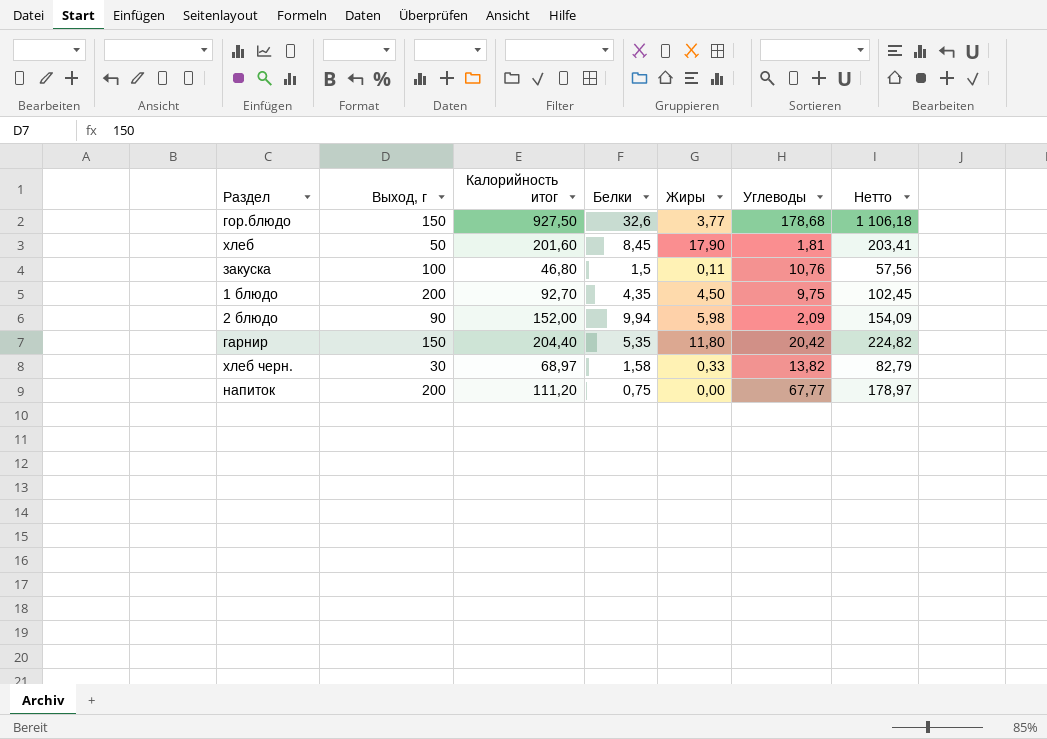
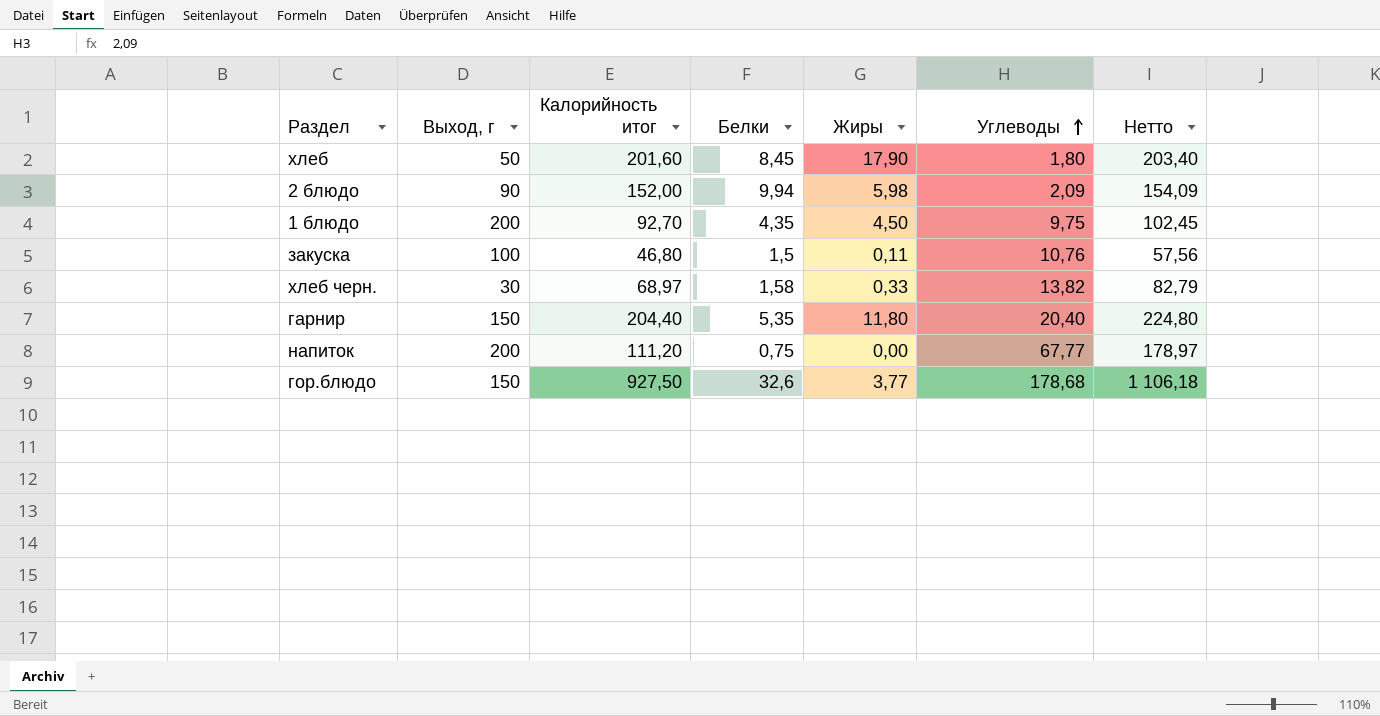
row order: none -> Углеводы ascending
хлеб | Углеводы: 1,81 -> 1,80
хлеб | Нетто: 203,41 -> 203,40
гарнир | Углеводы: 20,42 -> 20,40
гарнир | Нетто: 224,82 -> 224,80

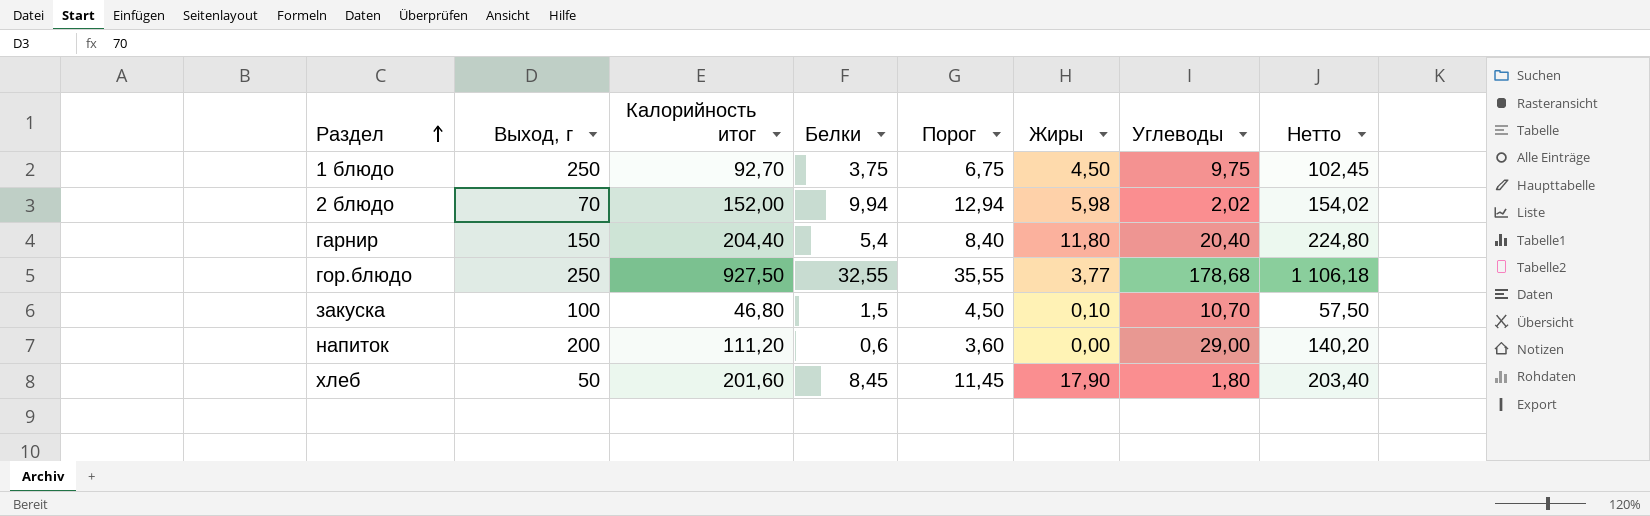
row order: Углеводы ascending -> Раздел ascending
column Порог | formula: none -> [Белки] + 3
row хлеб черн.: 30 | 68,97 | 1,58 | 0,33 | 13,82 | 82,79 -> none
1 блюдо | Выход, г: 200 -> 250
1 блюдо | Белки: 4,35 -> 3,75
2 блюдо | Выход, г: 90 -> 70
2 блюдо | Углеводы: 2,09 -> 2,02
2 блюдо | Нетто: 154,09 -> 154,02
гарнир | Белки: 5,35 -> 5,4
гор.блюдо | Выход, г: 150 -> 250
гор.блюдо | Белки: 32,6 -> 32,55
закуска | Жиры: 0,11 -> 0,10
закуска | Углеводы: 10,76 -> 10,70
закуска | Нетто: 57,56 -> 57,50
напиток | Белки: 0,75 -> 0,6
напиток | Углеводы: 67,77 -> 29,00
напиток | Нетто: 178,97 -> 140,20

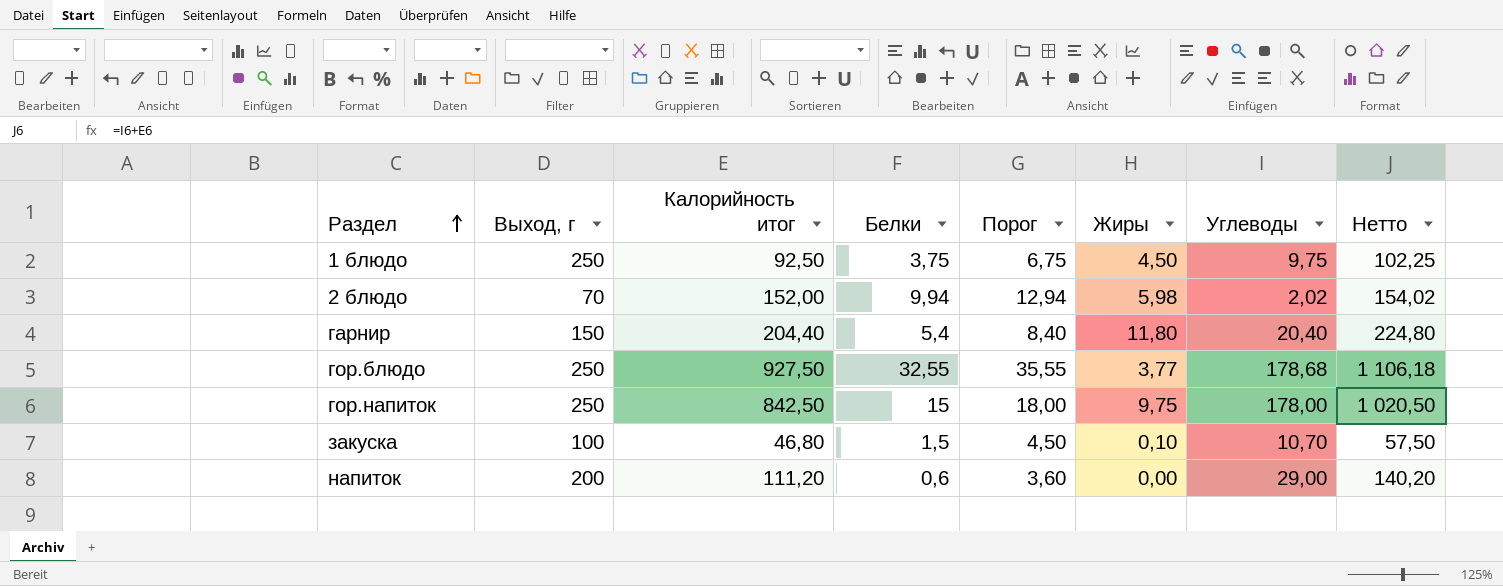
row хлеб: 50 | 201,60 | 8,45 | 11,45 | 17,90 | 1,80 | 203,40 -> none
1 блюдо | Калорийность итог: 92,70 -> 92,50
1 блюдо | Нетто: 102,45 -> 102,25
row гор.напиток: none -> 250 | 842,50 | 15 | 18,00 | 9,75 | 178,00 | 1 020,50

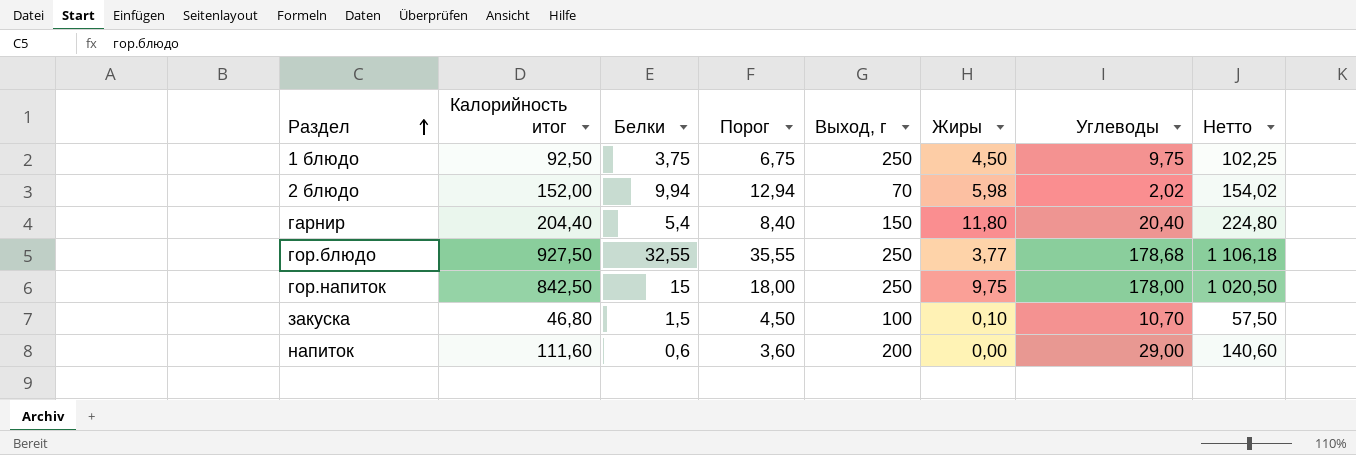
column Выход, г | position: 2 -> 5
напиток | Калорийность итог: 111,20 -> 111,60
напиток | Нетто: 140,20 -> 140,60

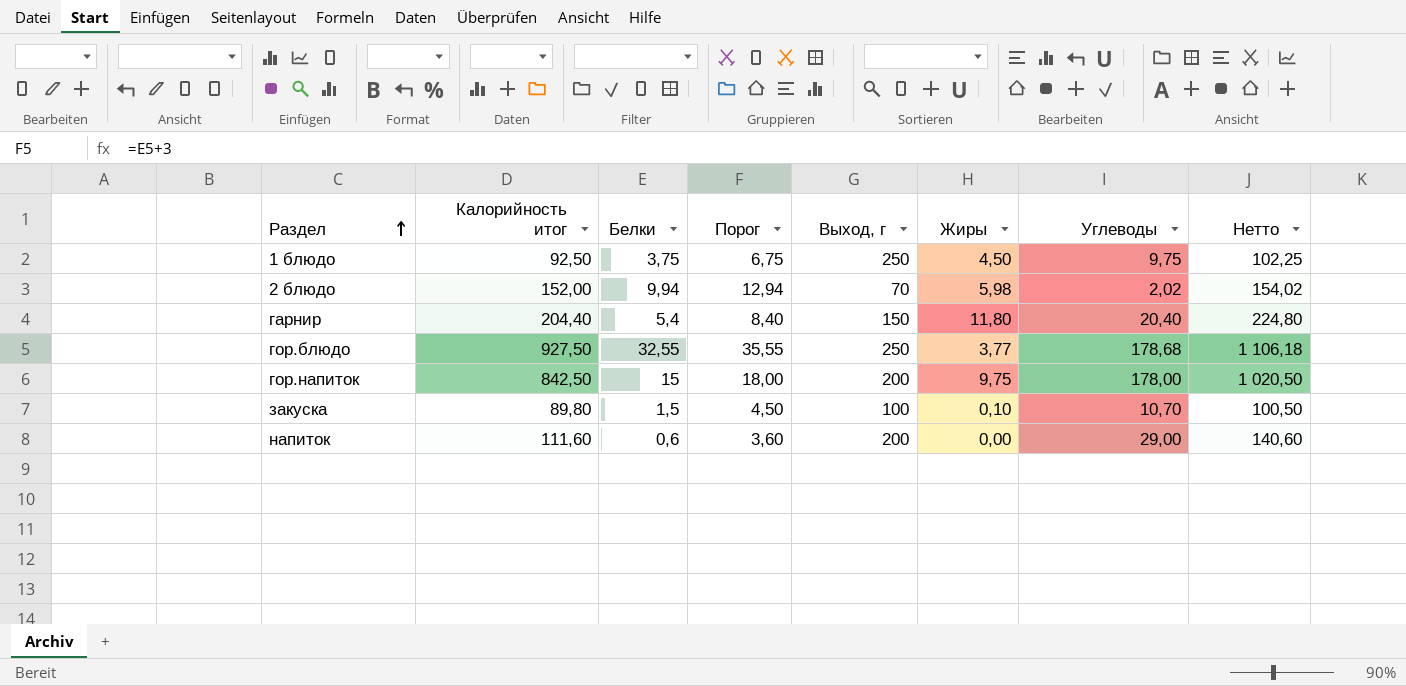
гор.напиток | Выход, г: 250 -> 200
закуска | Калорийность итог: 46,80 -> 89,80
закуска | Нетто: 57,50 -> 100,50

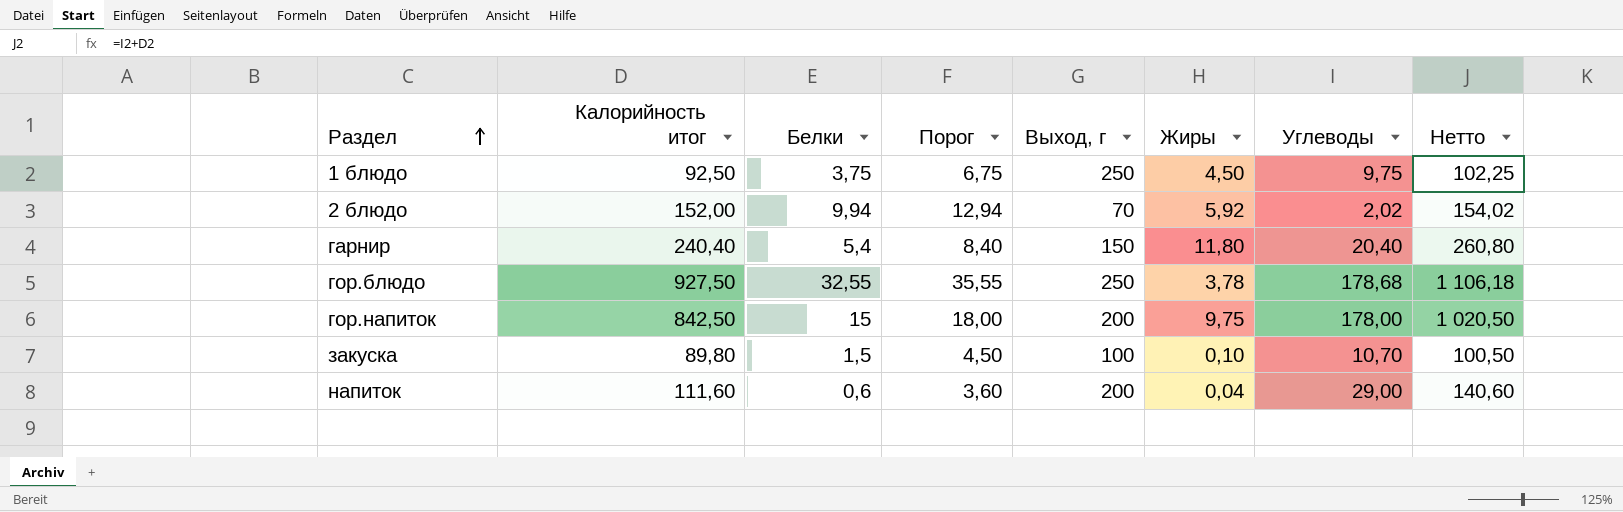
2 блюдо | Жиры: 5,98 -> 5,92
гарнир | Калорийность итог: 204,40 -> 240,40
гарнир | Нетто: 224,80 -> 260,80
гор.блюдо | Жиры: 3,77 -> 3,78
напиток | Жиры: 0,00 -> 0,04

